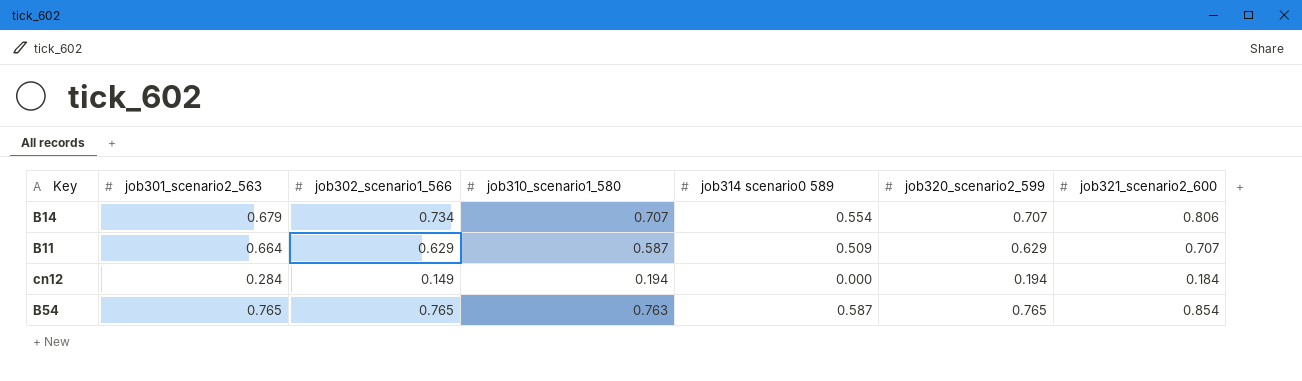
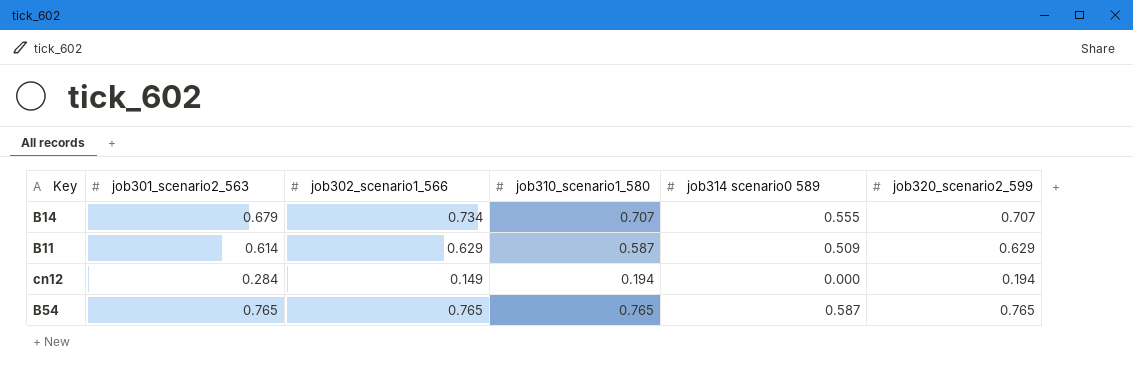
column job321_scenario2_600 | position: 7 -> none
B14 | job314 scenario0 589: 0.554 -> 0.555
B11 | job301_scenario2_563: 0.664 -> 0.614
B54 | job310_scenario1_580: 0.763 -> 0.765

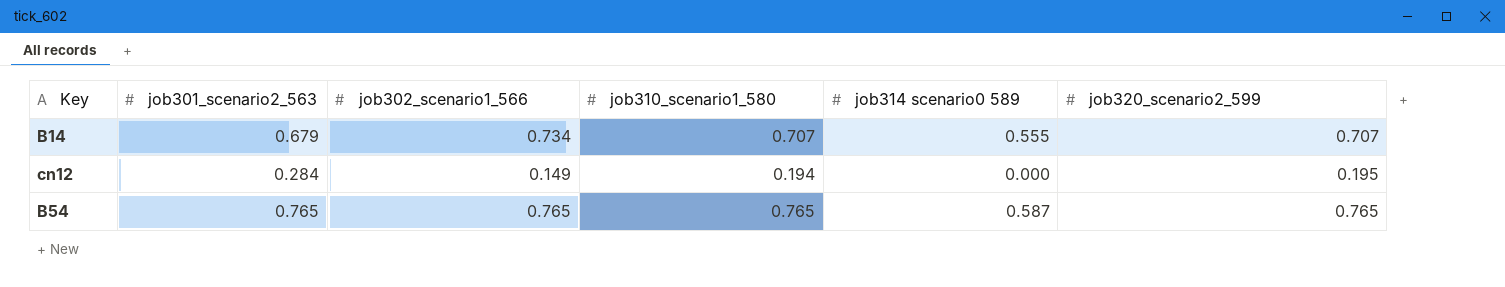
row B11: 0.614 | 0.629 | 0.587 | 0.509 | 0.629 -> none
cn12 | job320_scenario2_599: 0.194 -> 0.195

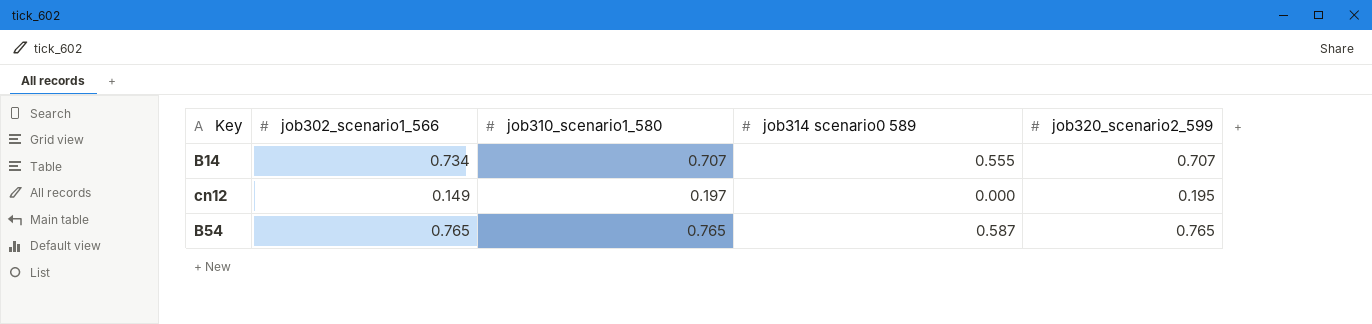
column job301_scenario2_563 | position: 2 -> none
cn12 | job310_scenario1_580: 0.194 -> 0.197

